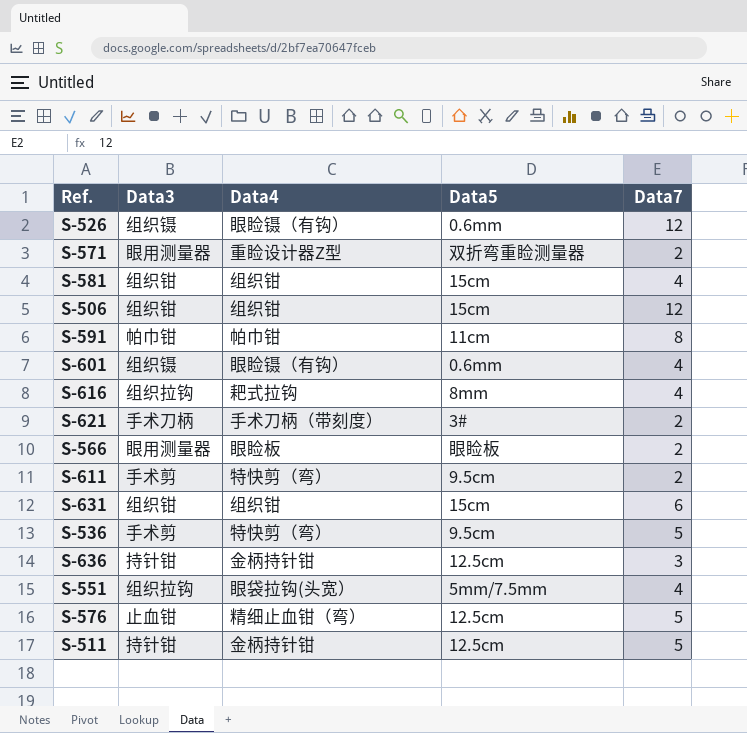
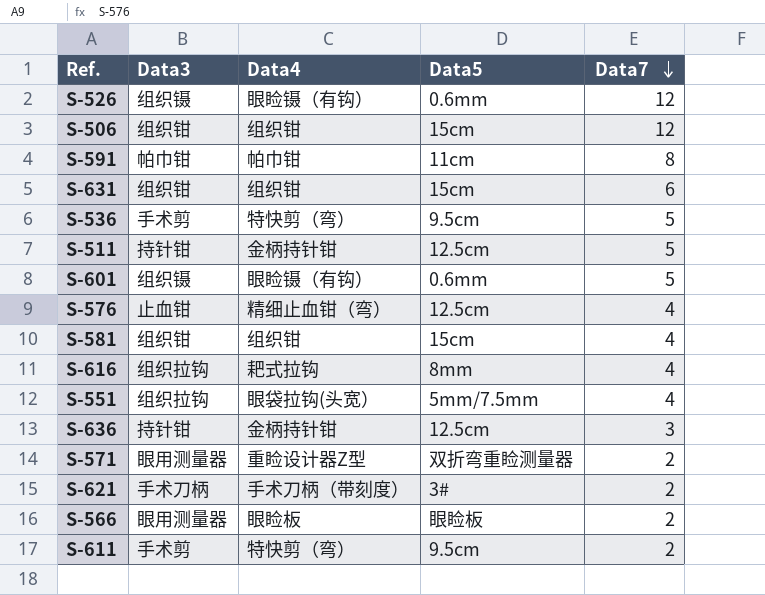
row order: none -> Data7 descending
S-601 | Data7: 4 -> 5
S-576 | Data7: 5 -> 4

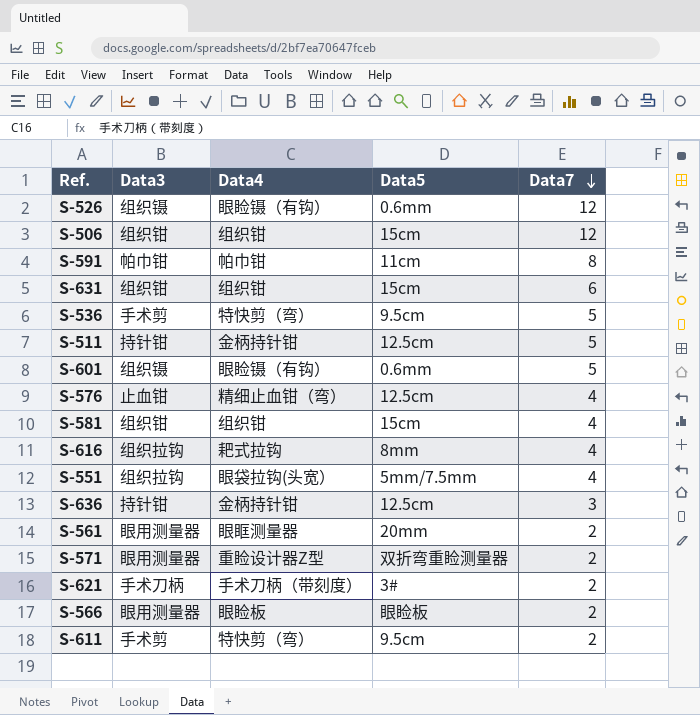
row S-561: none -> 眼用测量器 | 眼眶测量器 | 20mm | 2

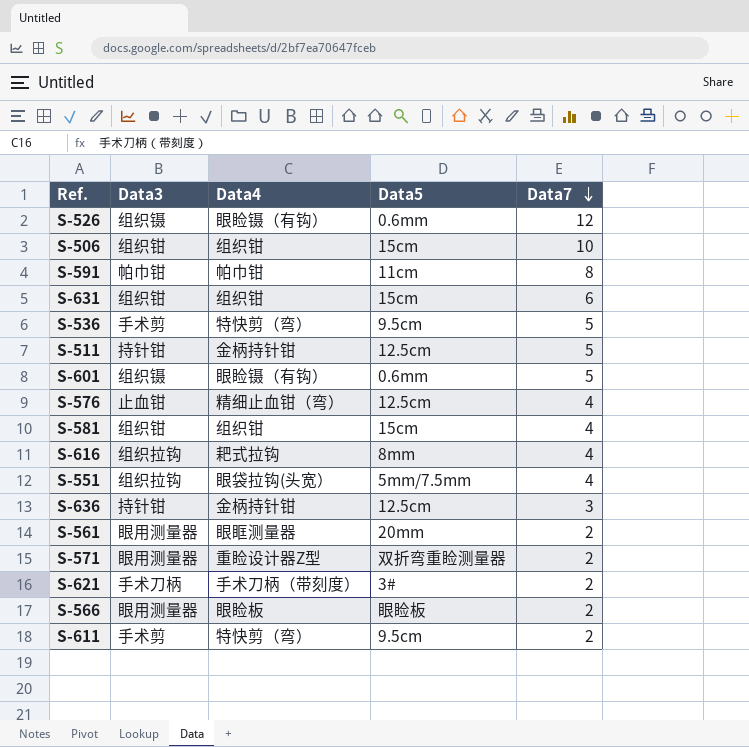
S-506 | Data7: 12 -> 10

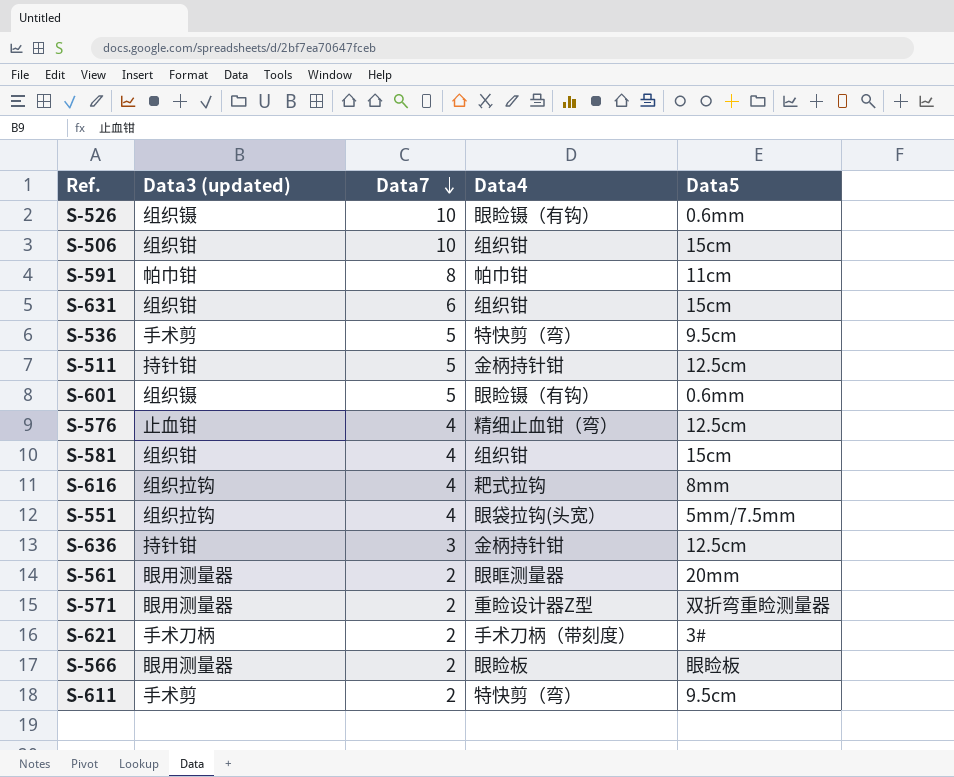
column name: Data3 -> Data3 (updated)
column Data7 | position: 5 -> 3
S-526 | Data7: 12 -> 10

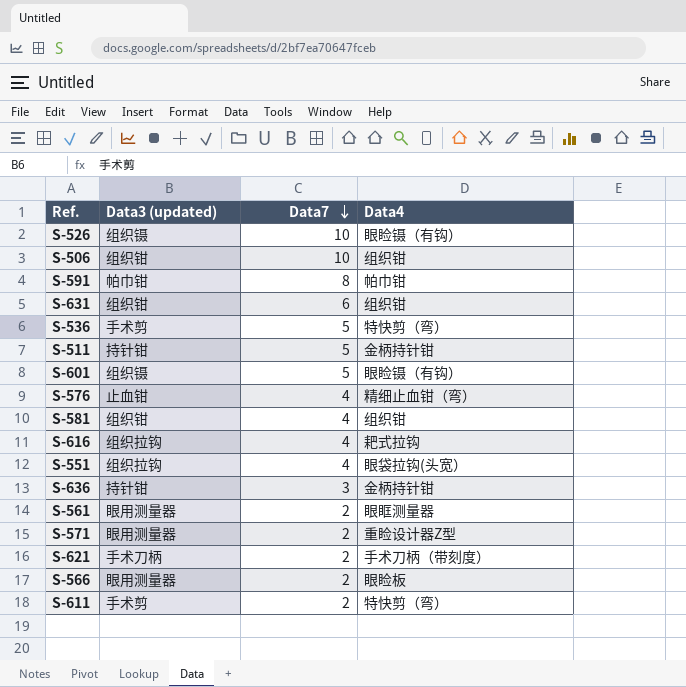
column Data5 | position: 5 -> none

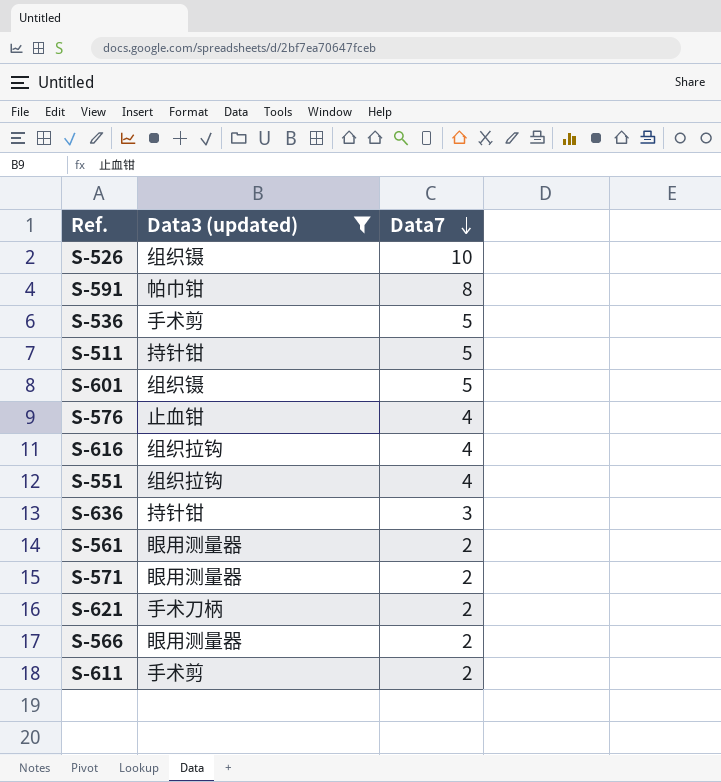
filter: none -> Data3 (updated) != 组织钳
column Data4 | position: 4 -> none

